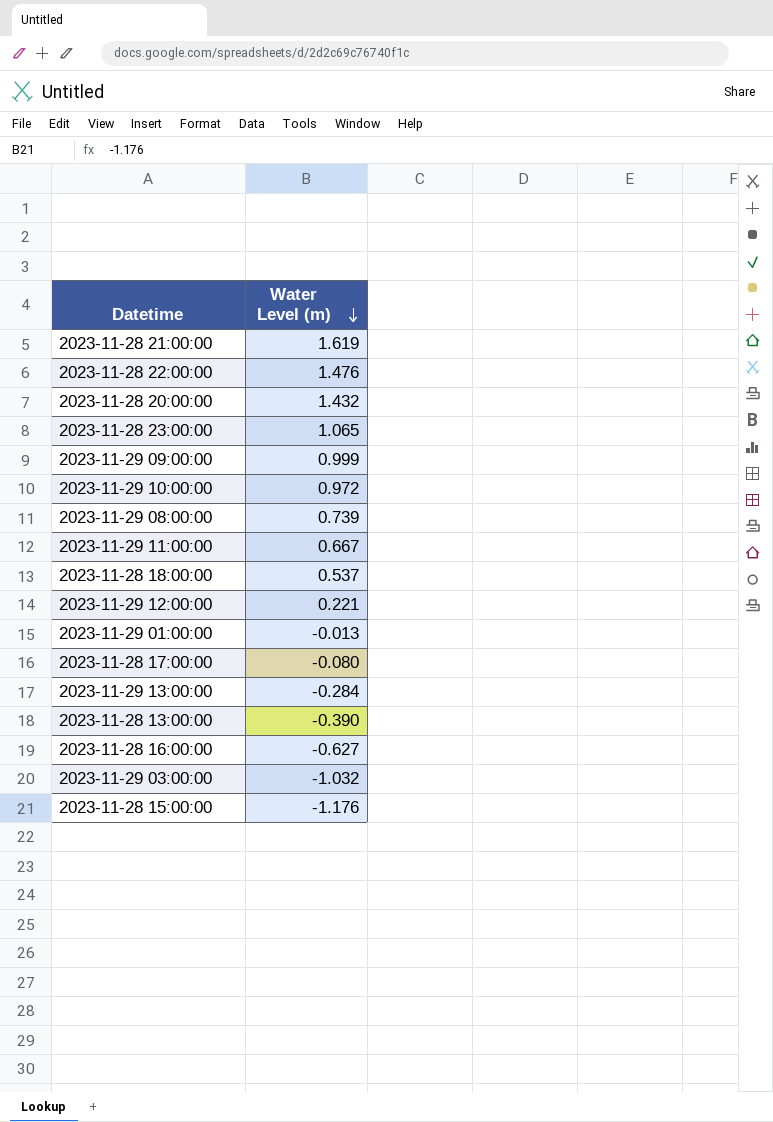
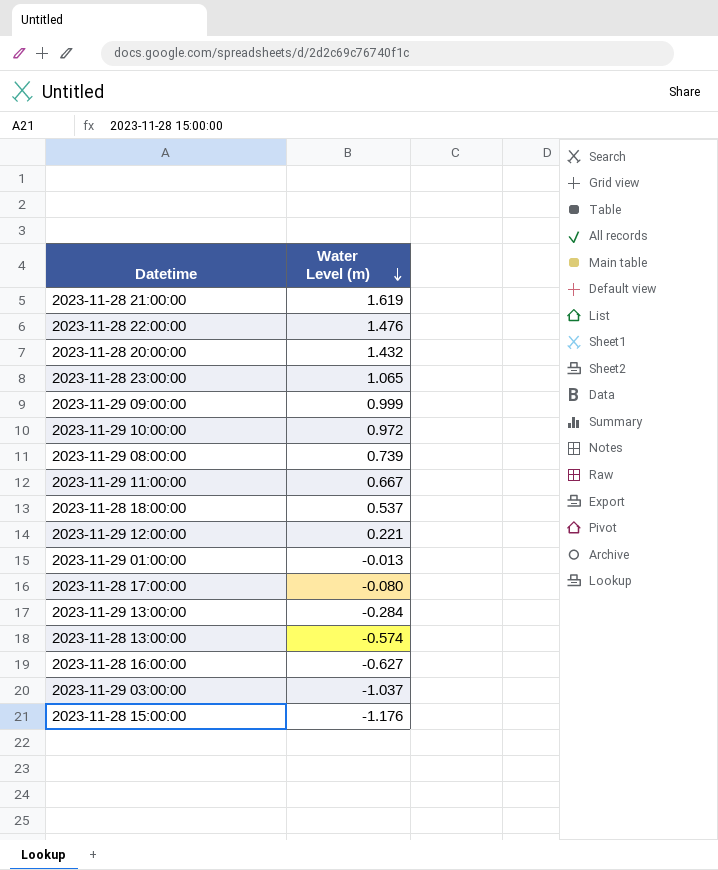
2023-11-28 13:00:00 | Water Level (m): -0.390 -> -0.574
2023-11-29 03:00:00 | Water Level (m): -1.032 -> -1.037

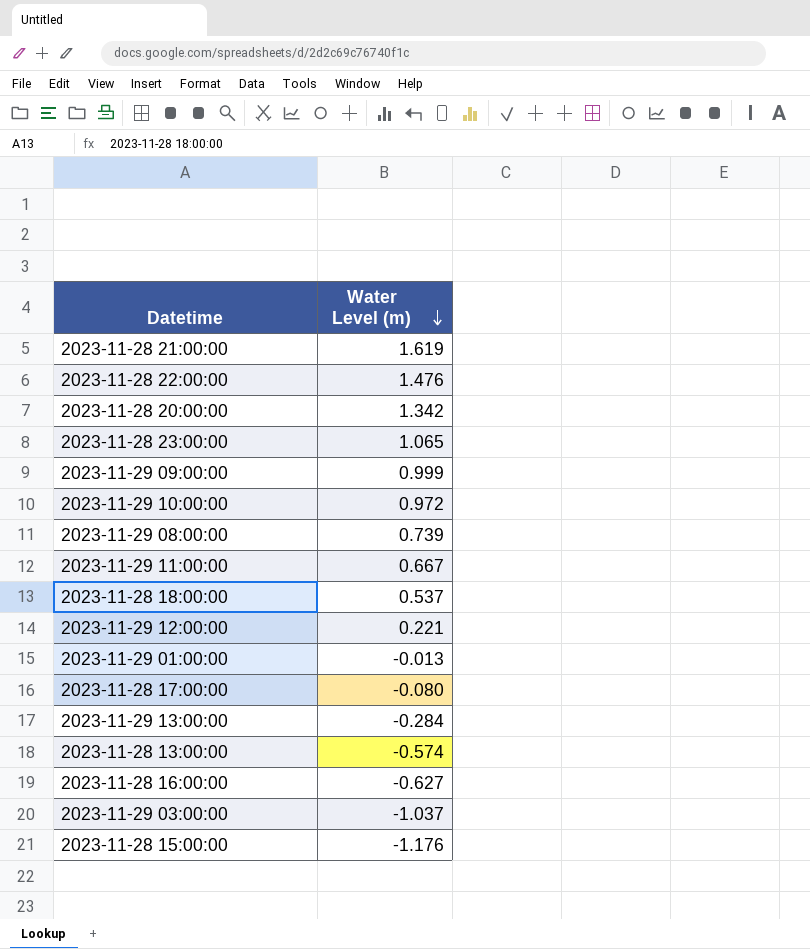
2023-11-28 20:00:00 | Water Level (m): 1.432 -> 1.342

